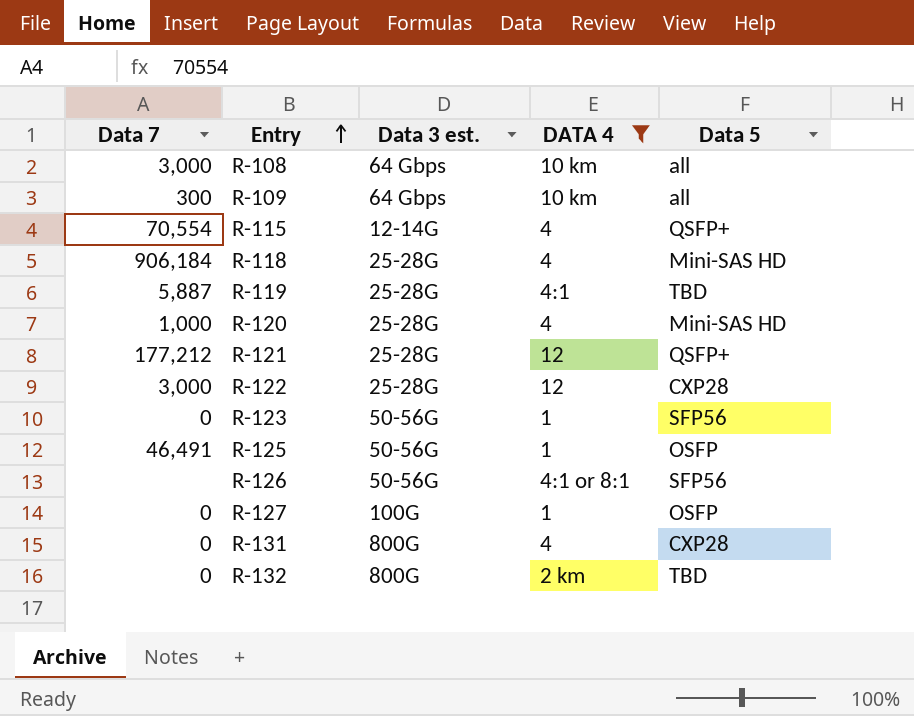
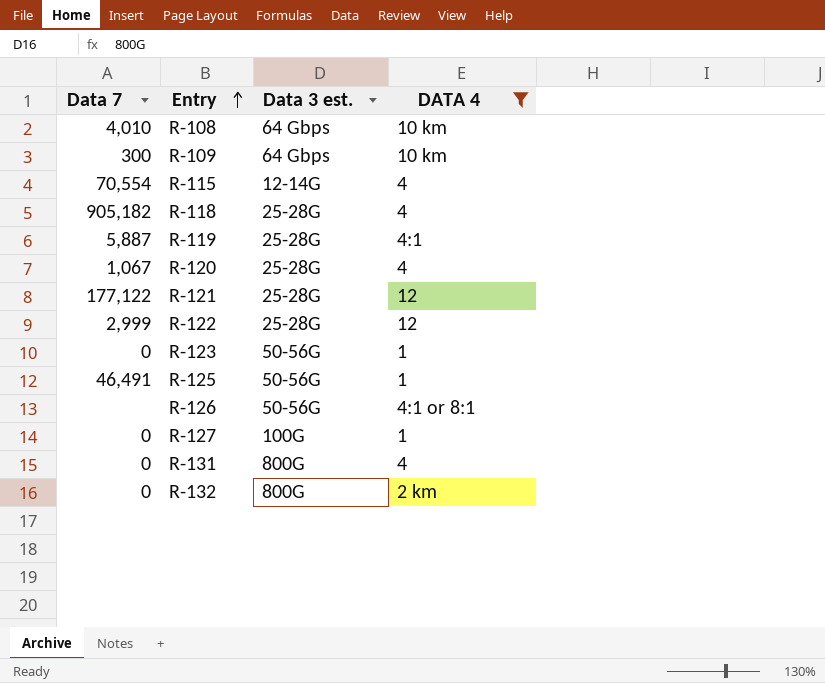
column Data 5 | position: 5 -> none
R-108 | Data 7: 3,000 -> 4,010
R-118 | Data 7: 906,184 -> 905,182
R-120 | Data 7: 1,000 -> 1,067
R-121 | Data 7: 177,212 -> 177,122
R-122 | Data 7: 3,000 -> 2,999

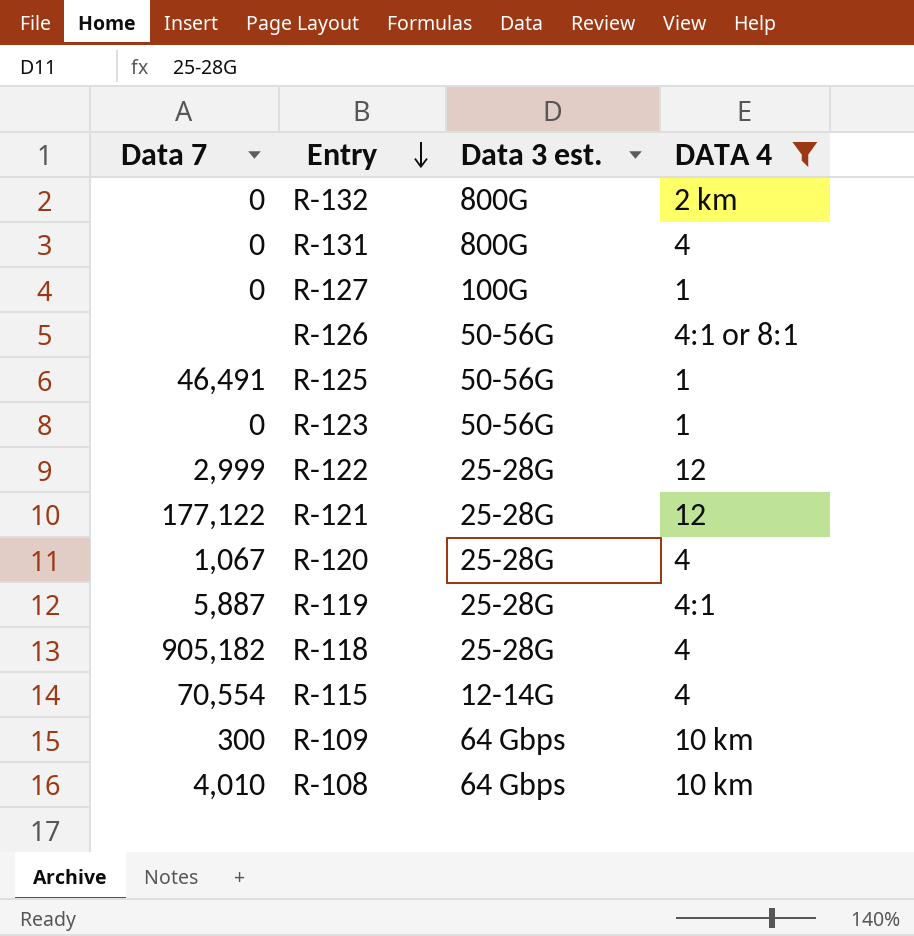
row order: Entry ascending -> Entry descending

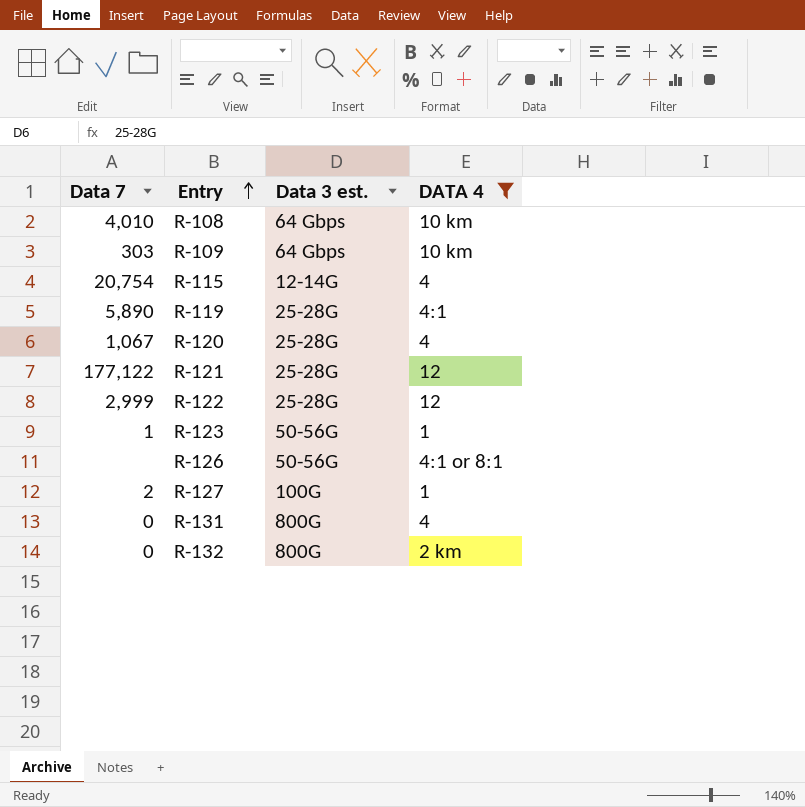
row order: Entry descending -> Entry ascending
row R-125: 46,491 | 50-56G | 1 -> none
row R-118: 905,182 | 25-28G | 4 -> none
R-109 | Data 7: 300 -> 303
R-115 | Data 7: 70,554 -> 20,754
R-119 | Data 7: 5,887 -> 5,890
R-123 | Data 7: 0 -> 1
R-127 | Data 7: 0 -> 2

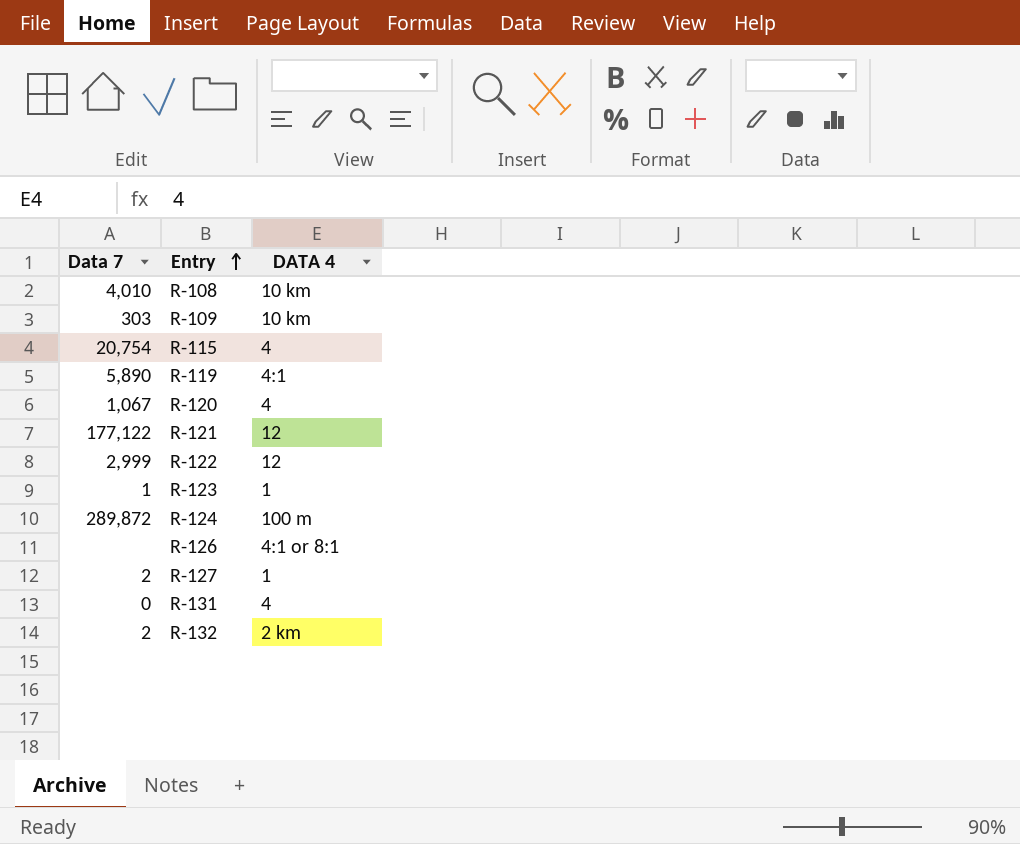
filter: DATA 4 != 100 m -> none
column Data 3 est. | position: 3 -> none
R-132 | Data 7: 0 -> 2

